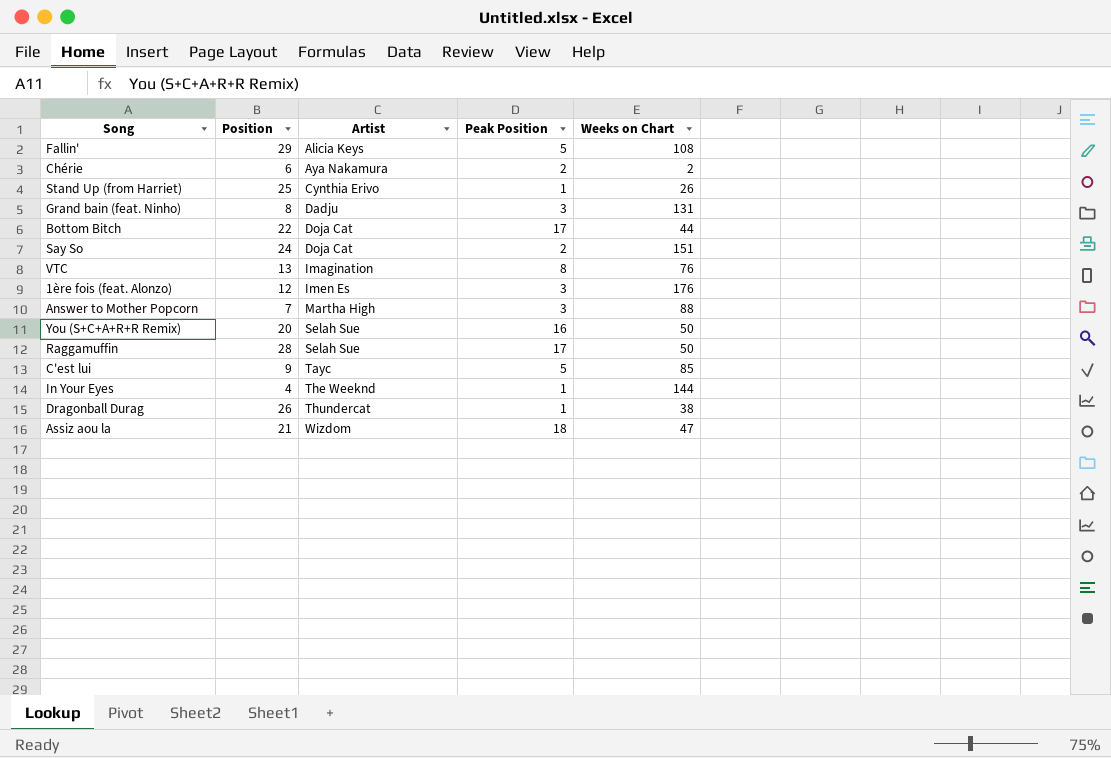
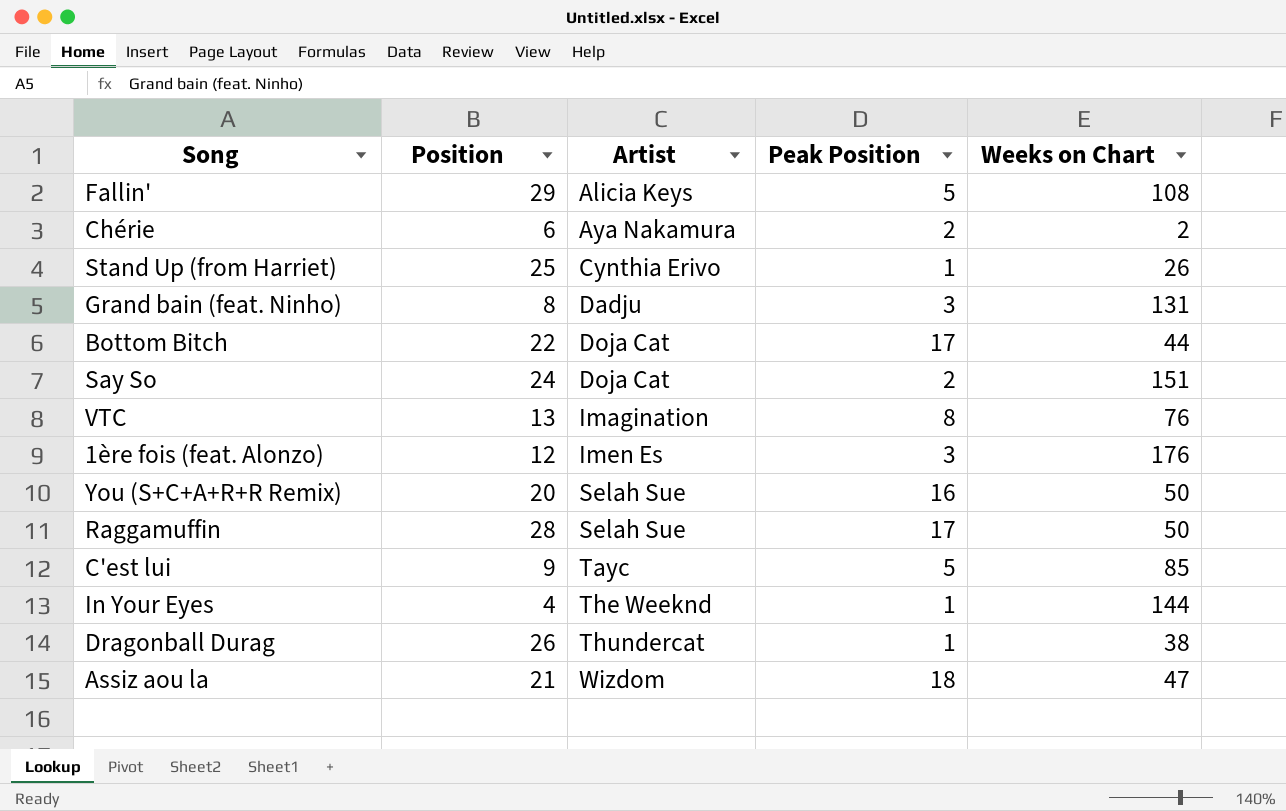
row Answer to Mother Popcorn: 7 | Martha High | 3 | 88 -> none

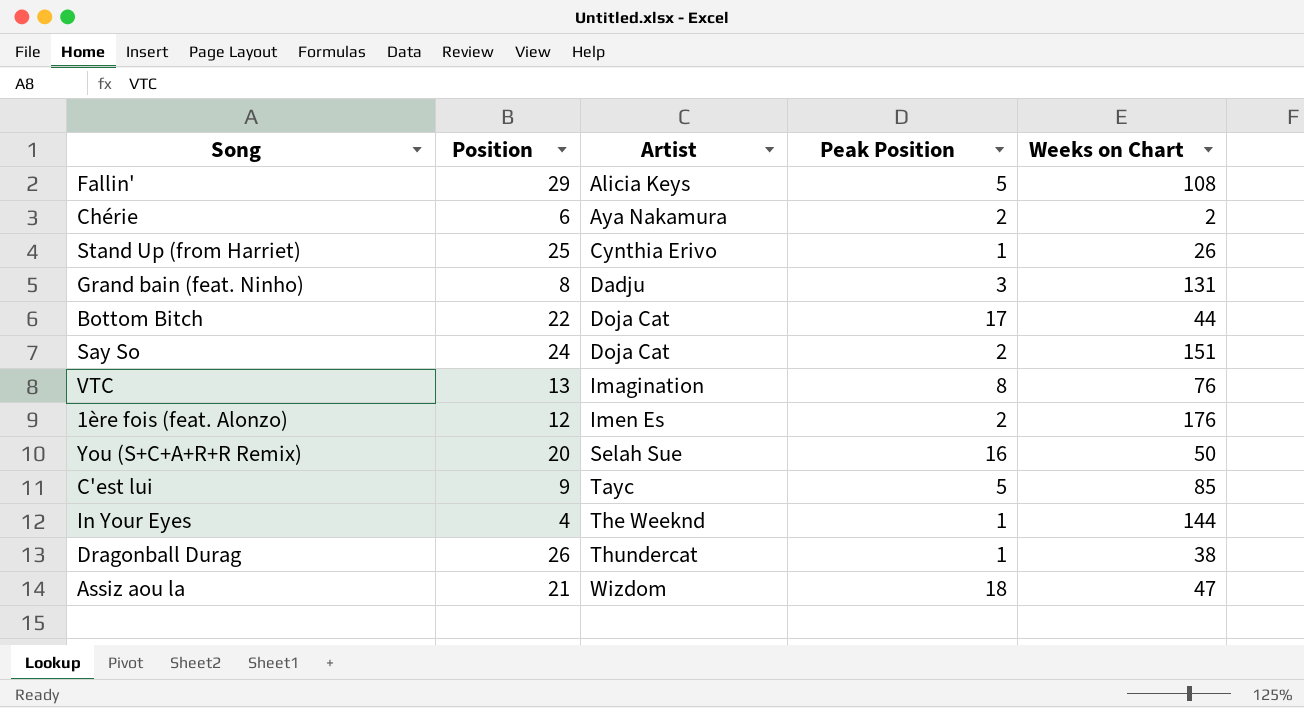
row Raggamuffin: 28 | Selah Sue | 17 | 50 -> none
1ère fois (feat. Alonzo) | Peak Position: 3 -> 2

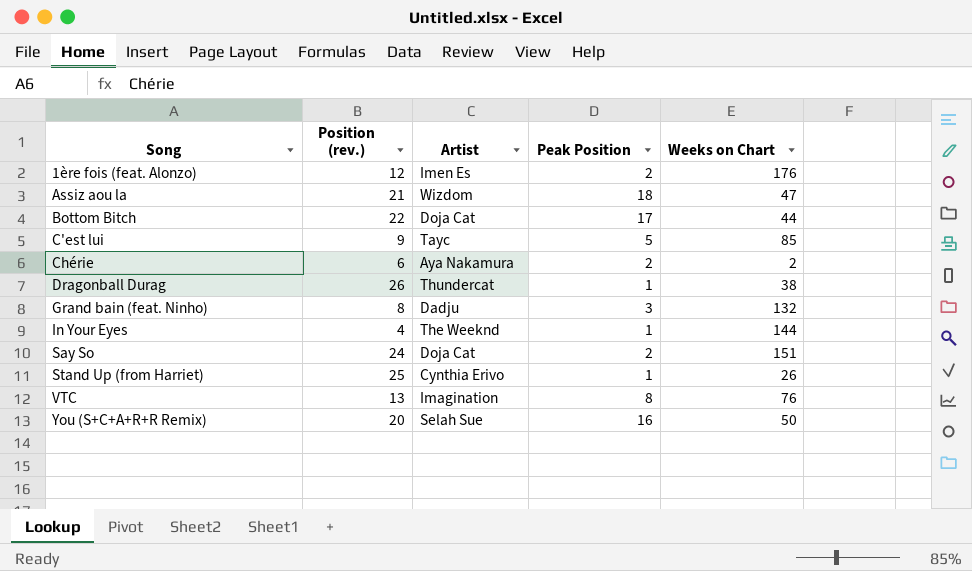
row order: Artist ascending -> Song ascending
column name: Position -> Position (rev.)
row Fallin': 29 | Alicia Keys | 5 | 108 -> none
Grand bain (feat. Ninho) | Weeks on Chart: 131 -> 132

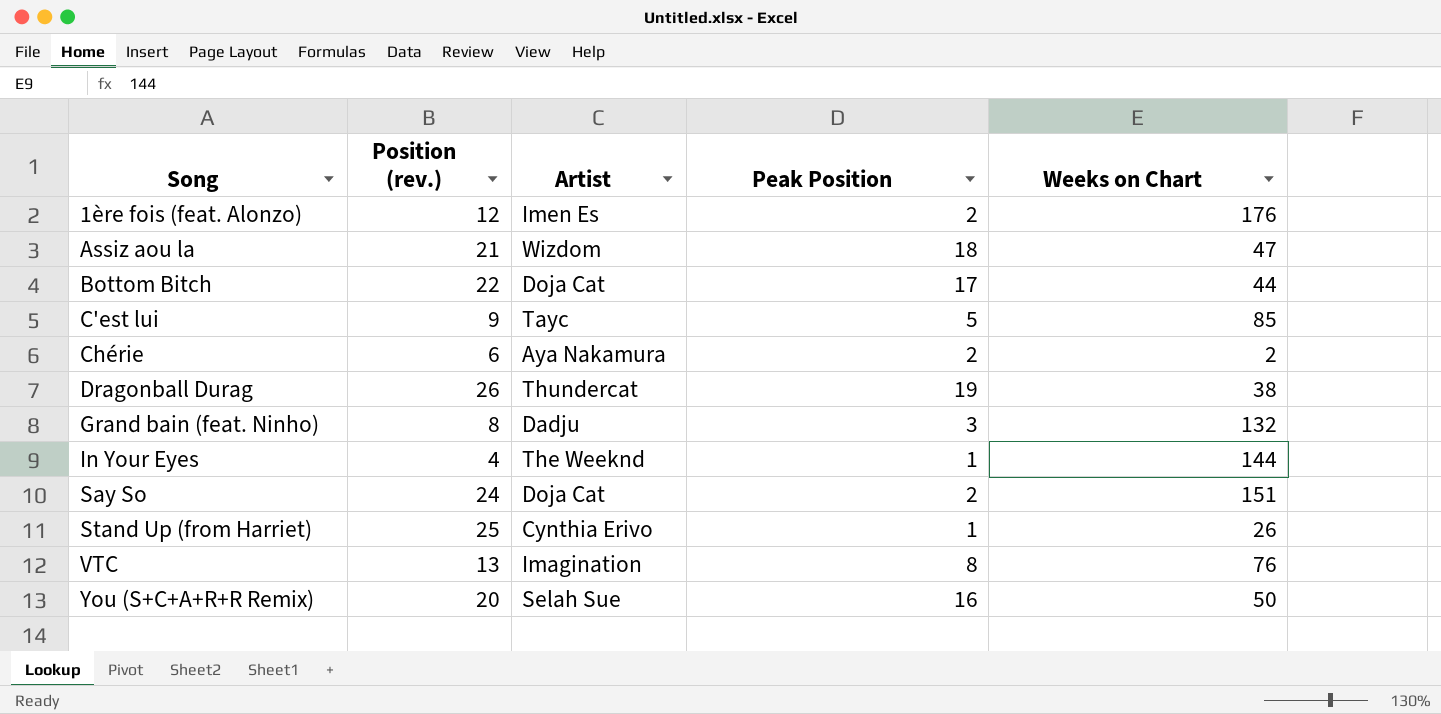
Dragonball Durag | Peak Position: 1 -> 19

